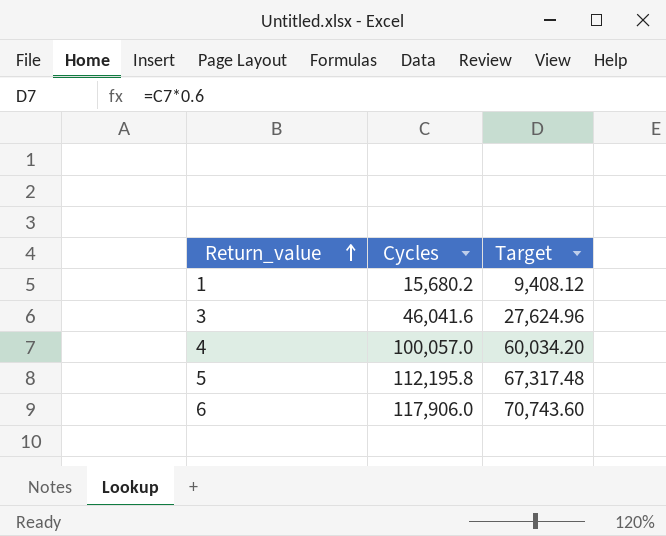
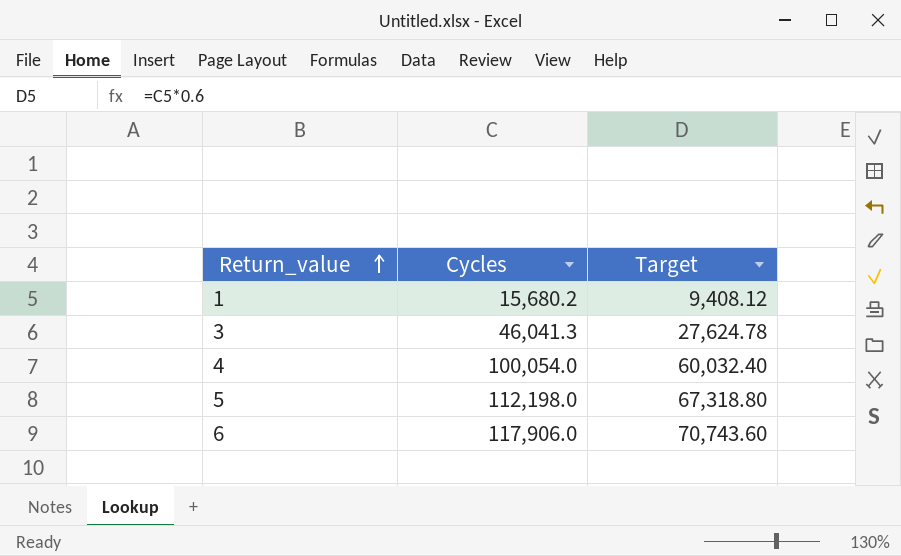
3 | Cycles: 46,041.6 -> 46,041.3
3 | Target: 27,624.96 -> 27,624.78
4 | Cycles: 100,057.0 -> 100,054.0
4 | Target: 60,034.20 -> 60,032.40
5 | Cycles: 112,195.8 -> 112,198.0
5 | Target: 67,317.48 -> 67,318.80

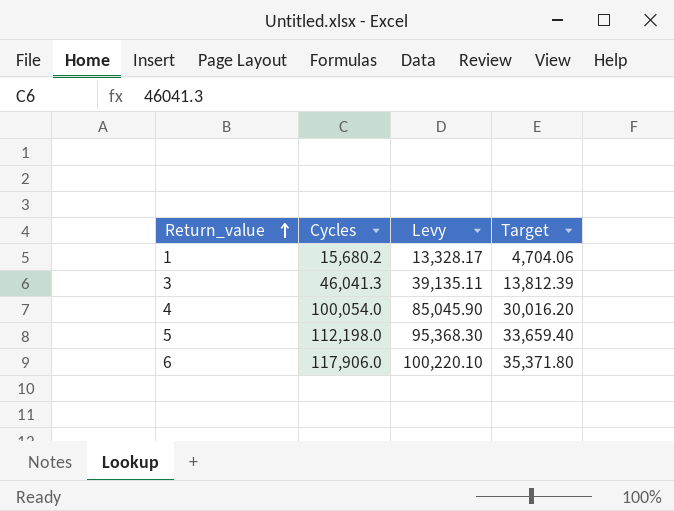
column Levy | formula: none -> [Cycles] * 0.85
column Target | formula: [Cycles] * 0.6 -> [Cycles] * 0.3

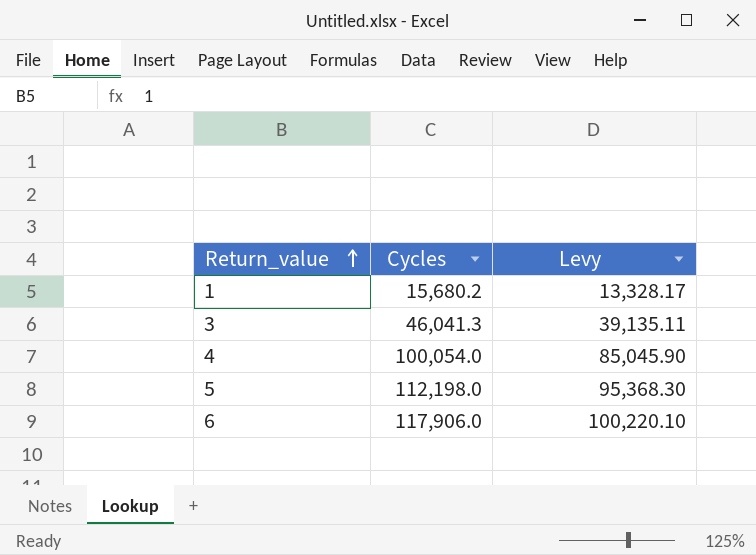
column Target | formula: [Cycles] * 0.3 -> none

